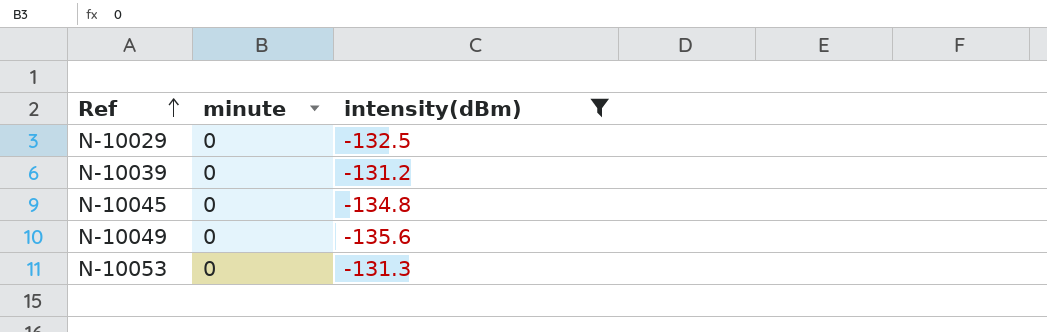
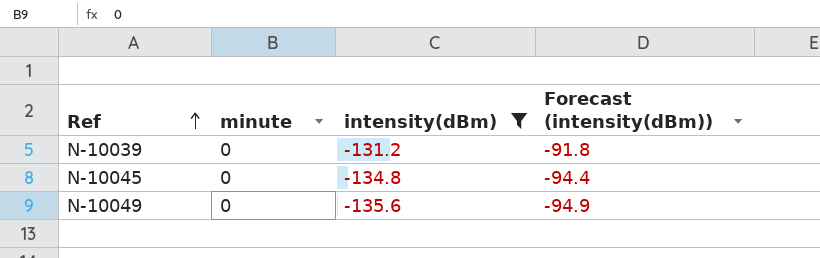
column Forecast (intensity(dBm)) | formula: none -> [intensity(dBm)] * 0.7
row N-10029: 0 | -132.5 -> none
row N-10053: 0 | -131.3 -> none

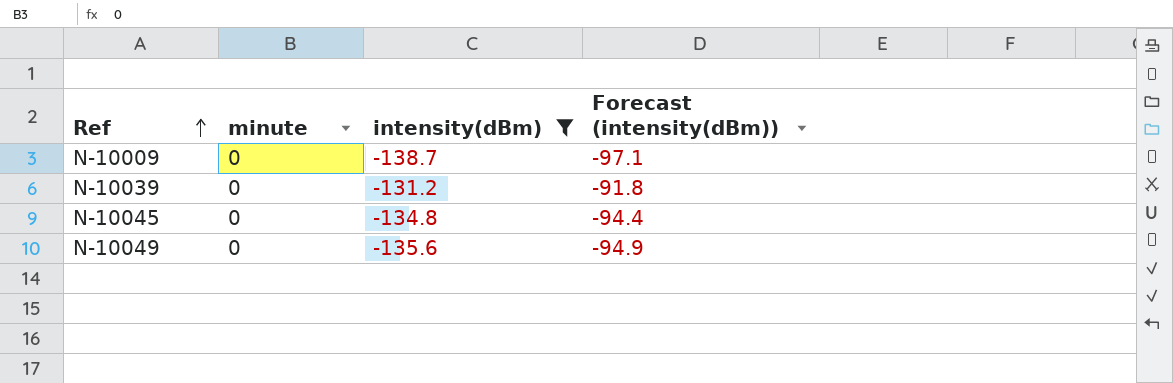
row N-10009: none -> 0 | -138.7 | -97.1

